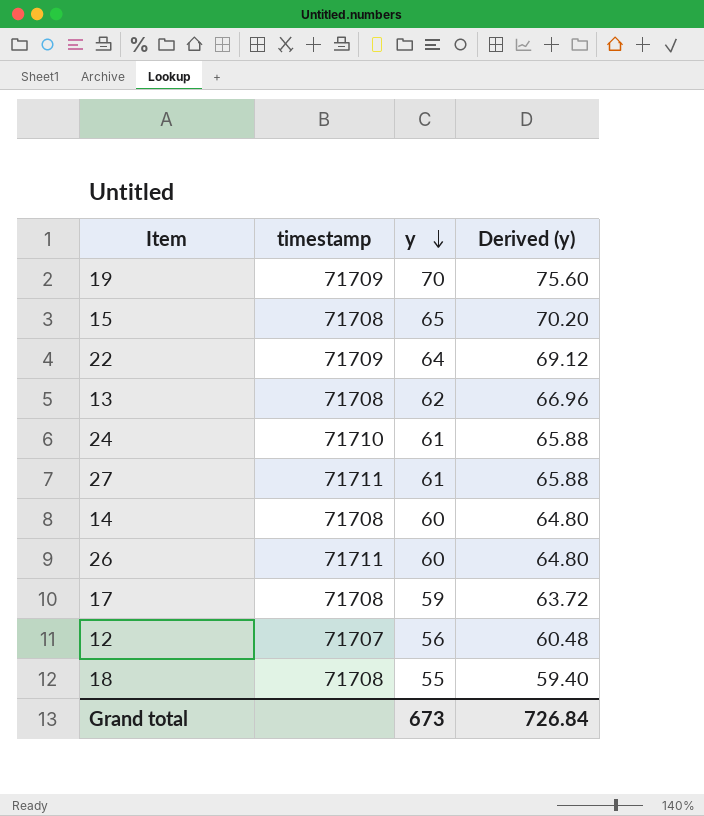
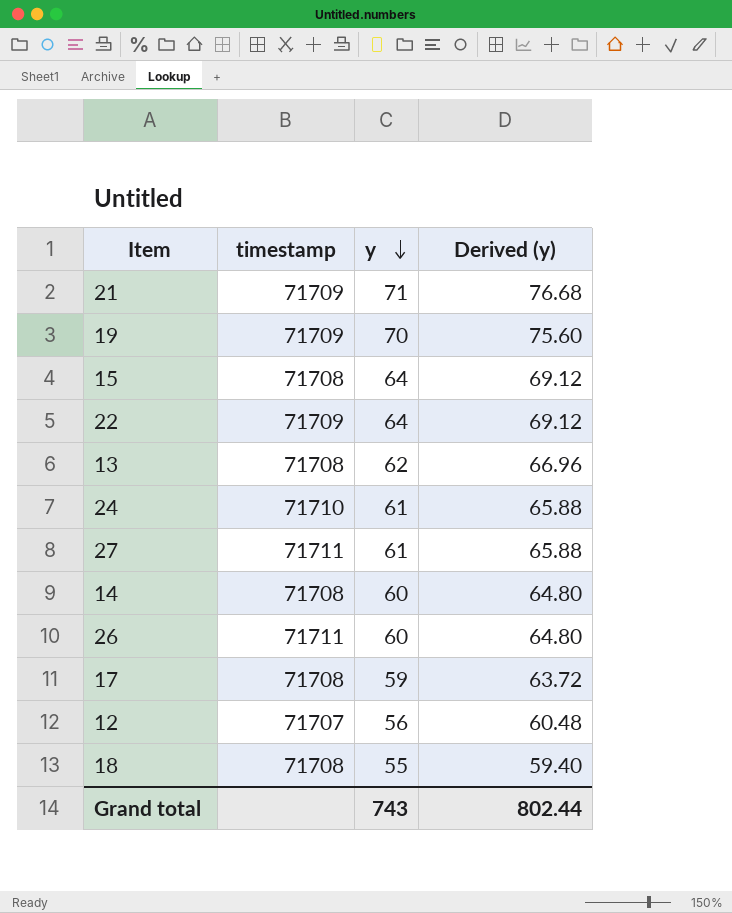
row 21: none -> 71709 | 71 | 76.68
15 | y: 65 -> 64
15 | Derived (y): 70.20 -> 69.12
Grand total | y: 673 -> 743
Grand total | Derived (y): 726.84 -> 802.44

